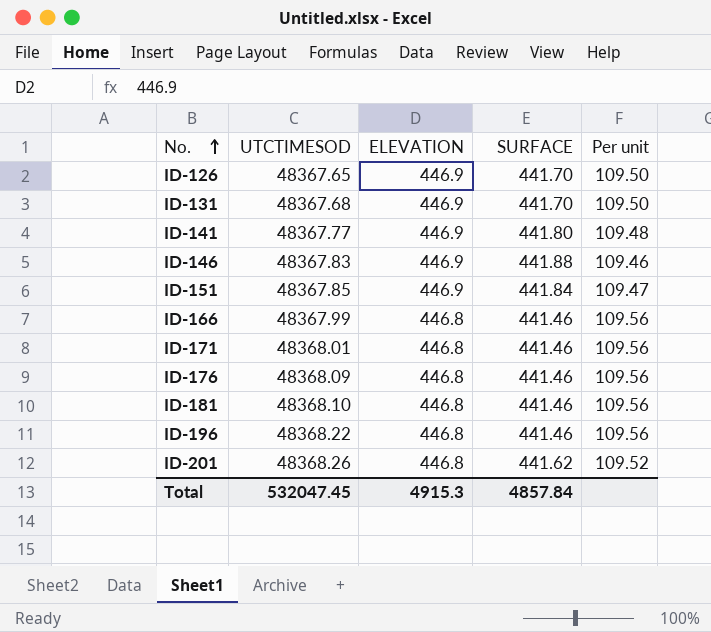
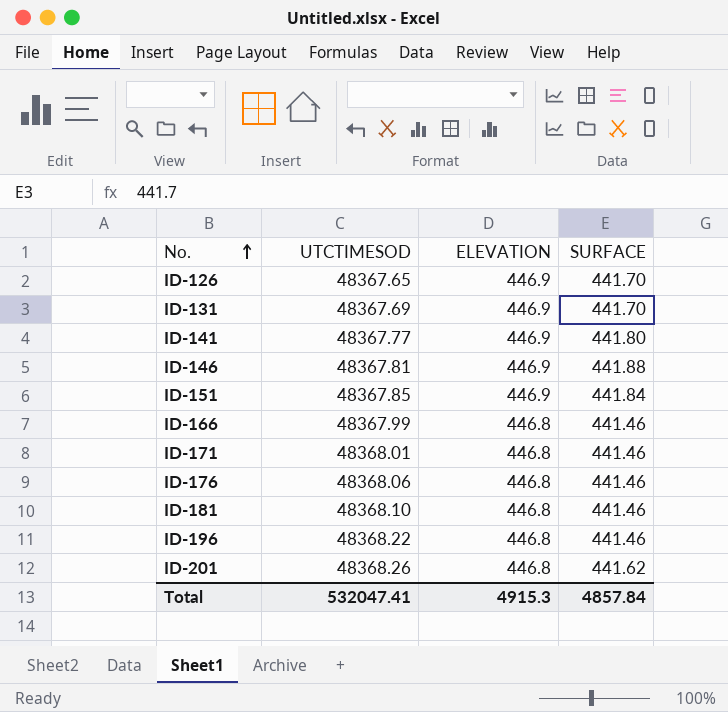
column Per unit | formula: [UTCTIMESOD] / [SURFACE] -> none
ID-131 | UTCTIMESOD: 48367.68 -> 48367.69
ID-146 | UTCTIMESOD: 48367.83 -> 48367.81
ID-176 | UTCTIMESOD: 48368.09 -> 48368.06
Total | UTCTIMESOD: 532047.45 -> 532047.41

